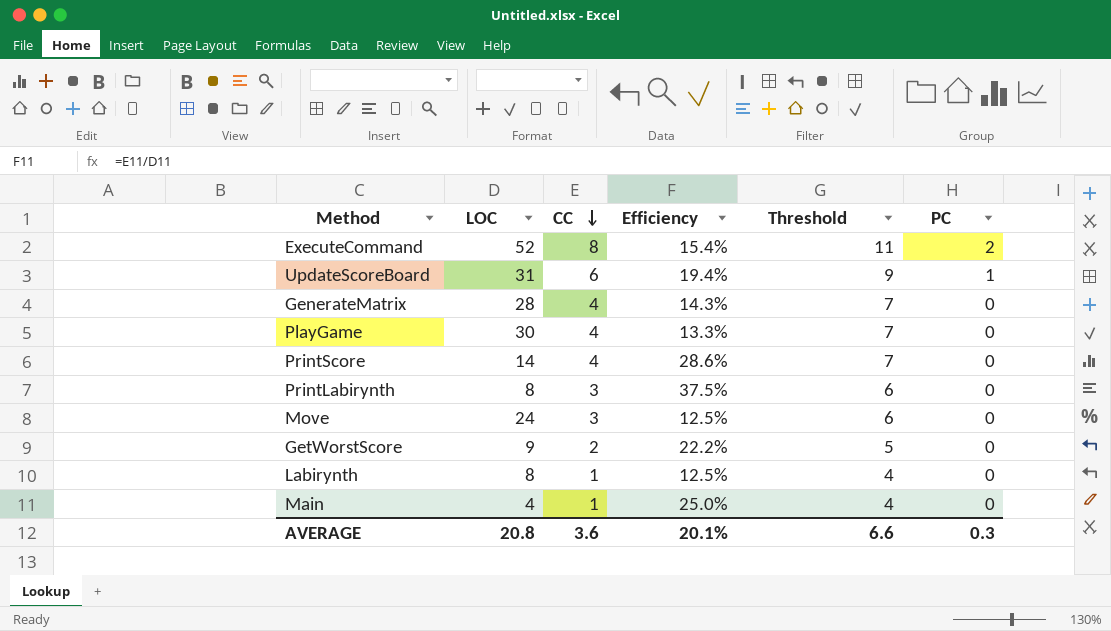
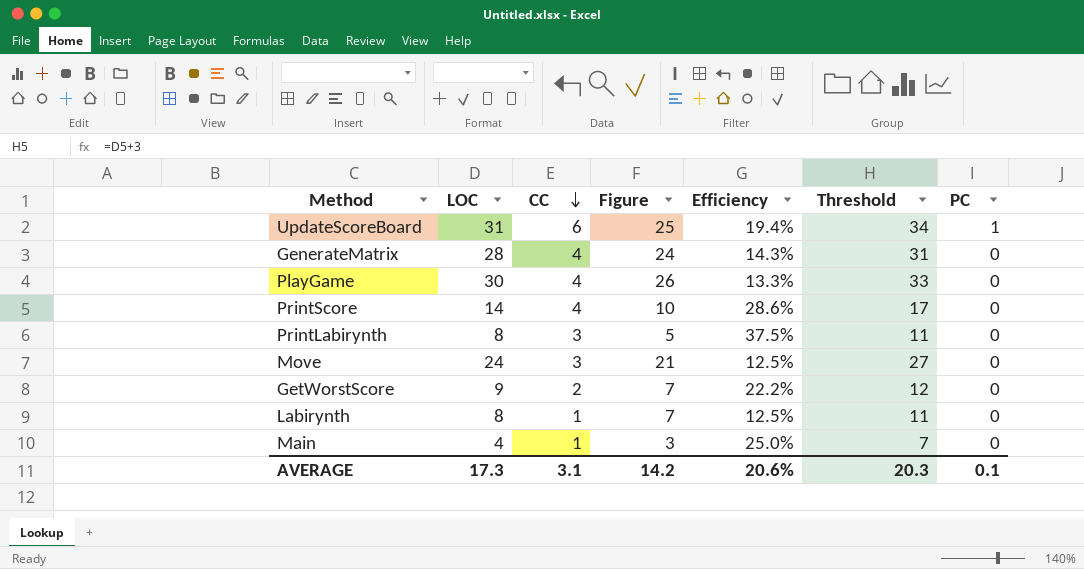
column Figure | formula: none -> [LOC] - [CC]
column Threshold | formula: [CC] + 3 -> [LOC] + 3
row ExecuteCommand: 52 | 8 | 15.4% | 11 | 2 -> none
AVERAGE | LOC: 20.8 -> 17.3
AVERAGE | CC: 3.6 -> 3.1
AVERAGE | Efficiency: 20.1% -> 20.6%
AVERAGE | Threshold: 6.6 -> 20.3
AVERAGE | PC: 0.3 -> 0.1

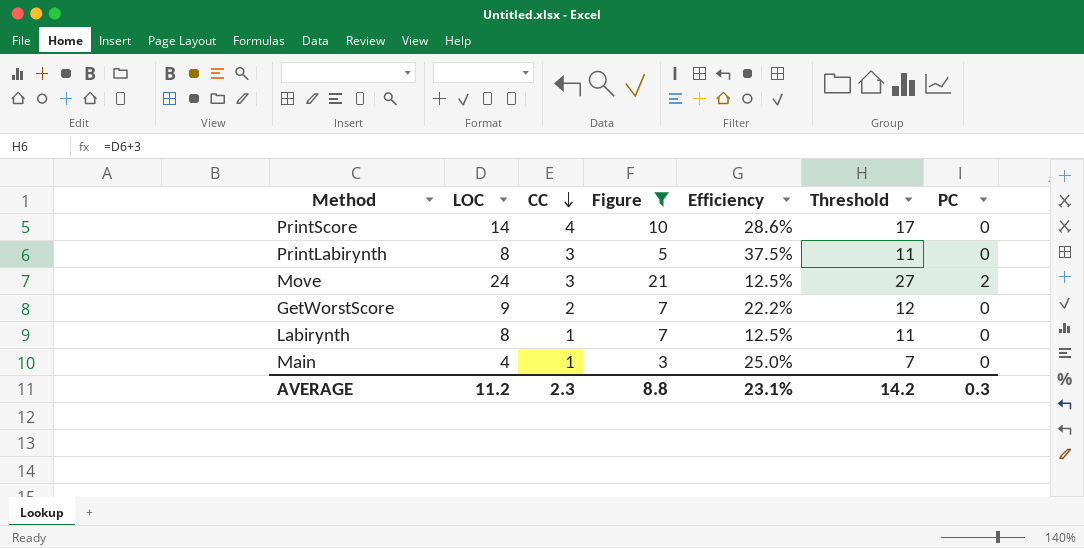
filter: none -> Figure <= 21
Move | PC: 0 -> 2
AVERAGE | LOC: 17.3 -> 11.2
AVERAGE | CC: 3.1 -> 2.3
AVERAGE | Figure: 14.2 -> 8.8
AVERAGE | Efficiency: 20.6% -> 23.1%
AVERAGE | Threshold: 20.3 -> 14.2
AVERAGE | PC: 0.1 -> 0.3

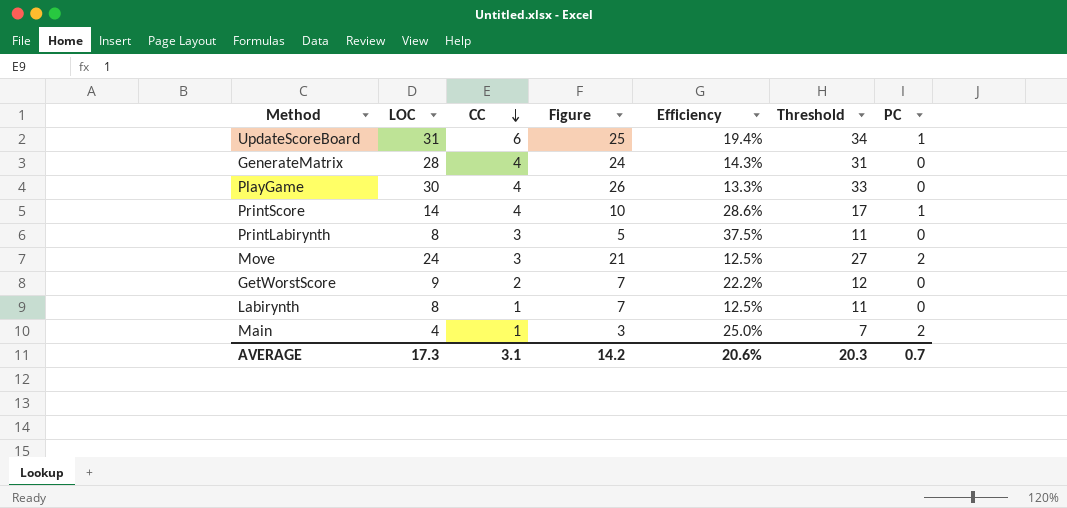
filter: Figure <= 21 -> none
PrintScore | PC: 0 -> 1
Main | PC: 0 -> 2
AVERAGE | LOC: 11.2 -> 17.3
AVERAGE | CC: 2.3 -> 3.1
AVERAGE | Figure: 8.8 -> 14.2
AVERAGE | Efficiency: 23.1% -> 20.6%
AVERAGE | Threshold: 14.2 -> 20.3
AVERAGE | PC: 0.3 -> 0.7

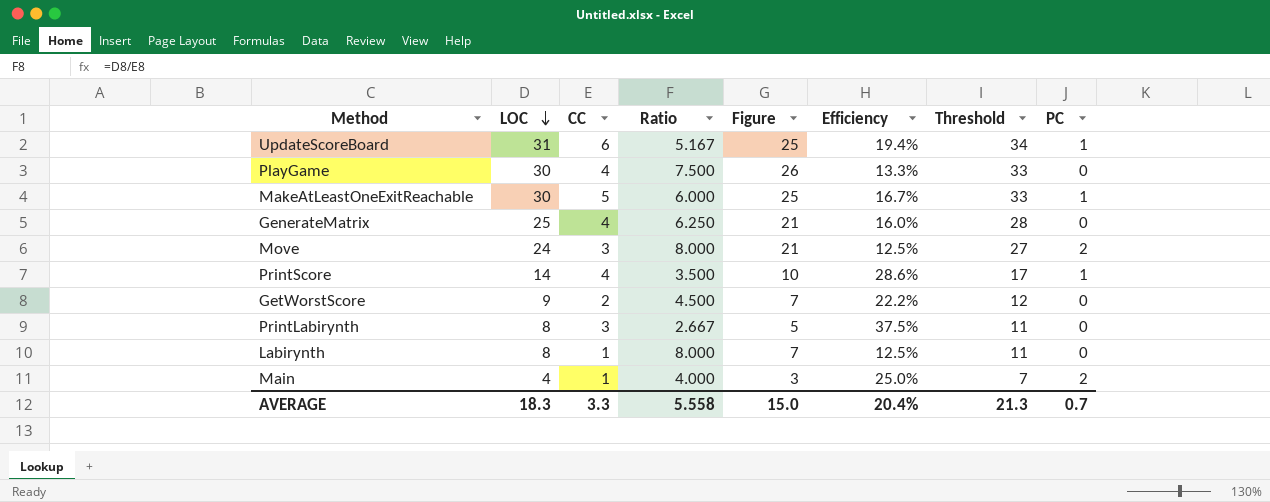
row order: CC descending -> LOC descending
column Ratio | formula: none -> [LOC] / [CC]
row MakeAtLeastOneExitReachable: none -> 30 | 5 | 6.000 | 25 | 16.7% | 33 | 1
GenerateMatrix | LOC: 28 -> 25
GenerateMatrix | Figure: 24 -> 21
GenerateMatrix | Efficiency: 14.3% -> 16.0%
GenerateMatrix | Threshold: 31 -> 28
AVERAGE | LOC: 17.3 -> 18.3
AVERAGE | CC: 3.1 -> 3.3
AVERAGE | Figure: 14.2 -> 15.0
AVERAGE | Efficiency: 20.6% -> 20.4%
AVERAGE | Threshold: 20.3 -> 21.3

